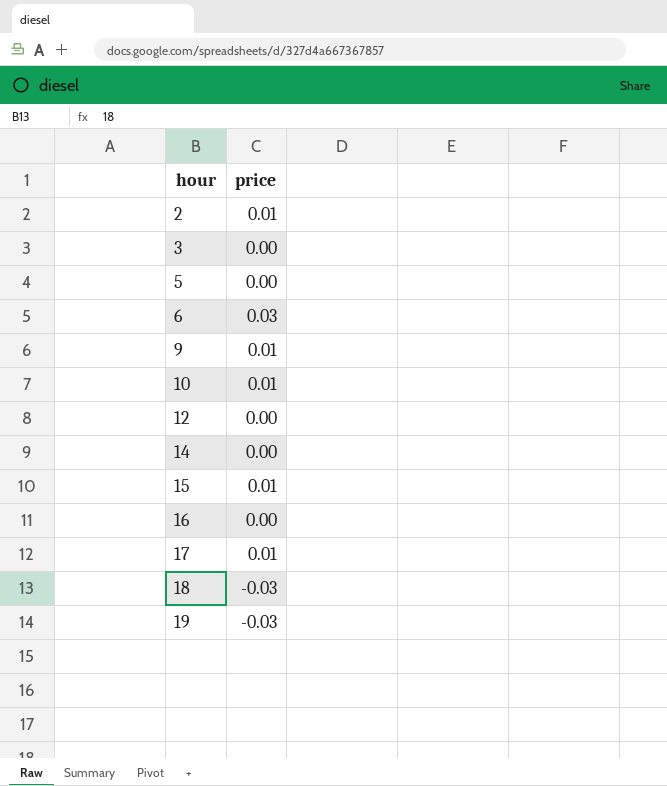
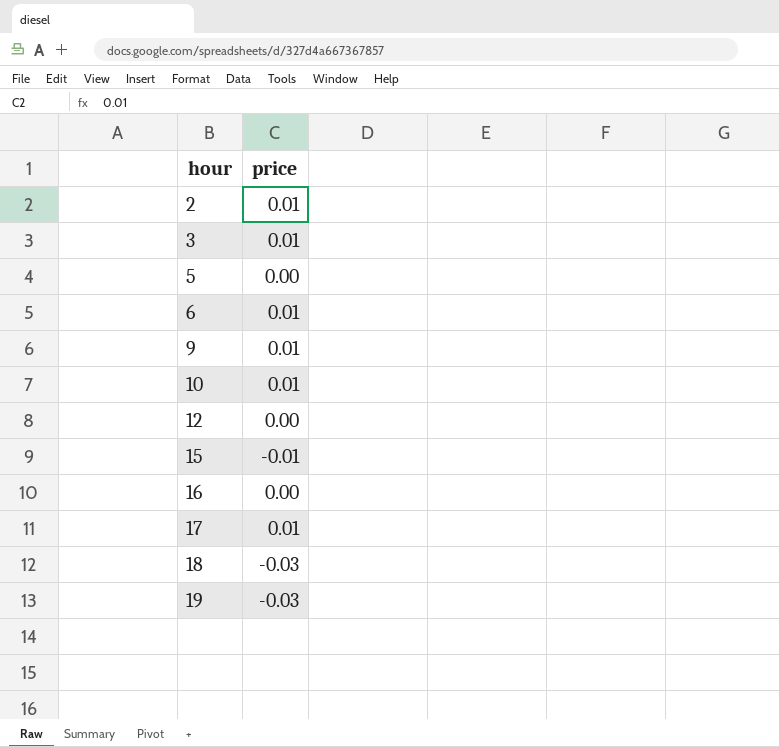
row 14: 0.00 -> none
3 | price: 0.00 -> 0.01
6 | price: 0.03 -> 0.01
15 | price: 0.01 -> -0.01

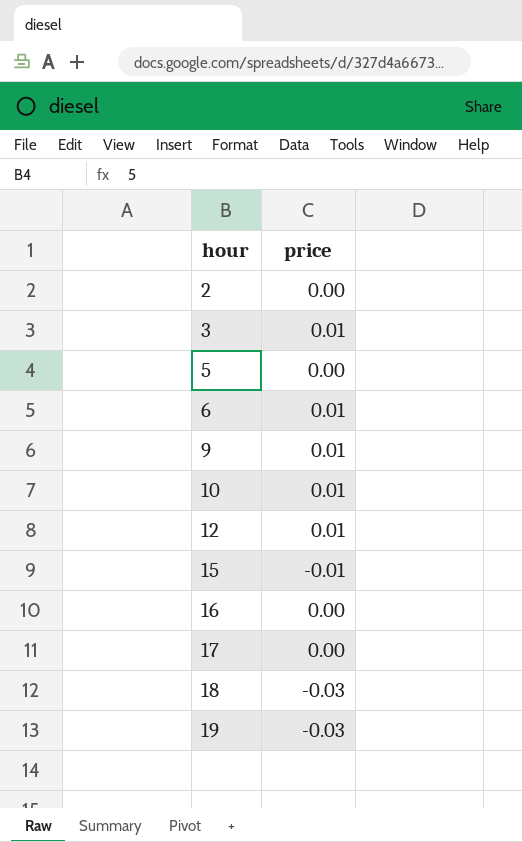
2 | price: 0.01 -> 0.00
12 | price: 0.00 -> 0.01
17 | price: 0.01 -> 0.00

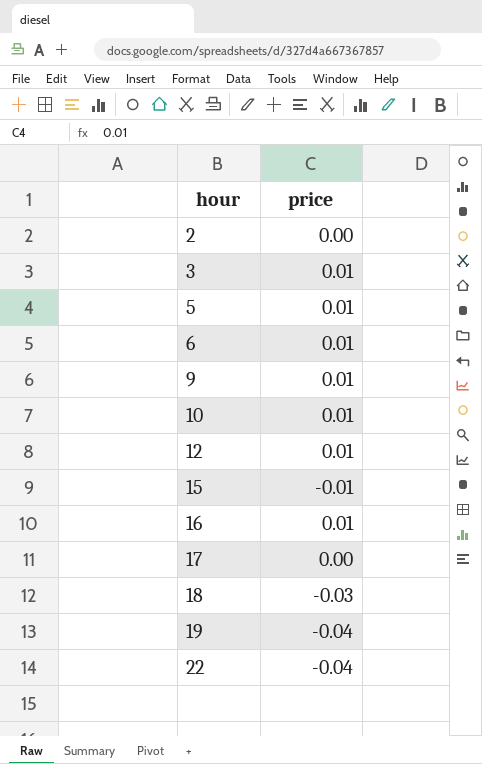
5 | price: 0.00 -> 0.01
16 | price: 0.00 -> 0.01
19 | price: -0.03 -> -0.04
row 22: none -> -0.04

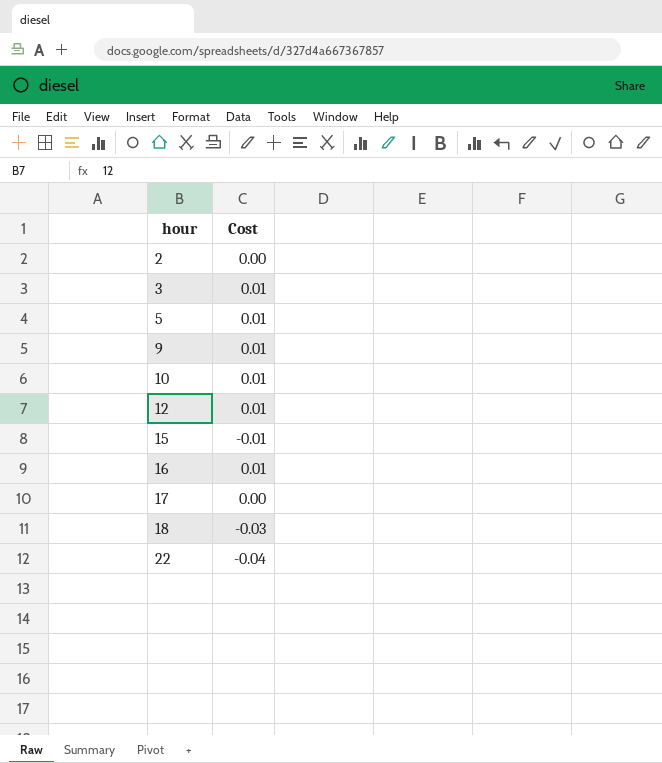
column name: price -> Cost
row 6: 0.01 -> none
row 19: -0.04 -> none

